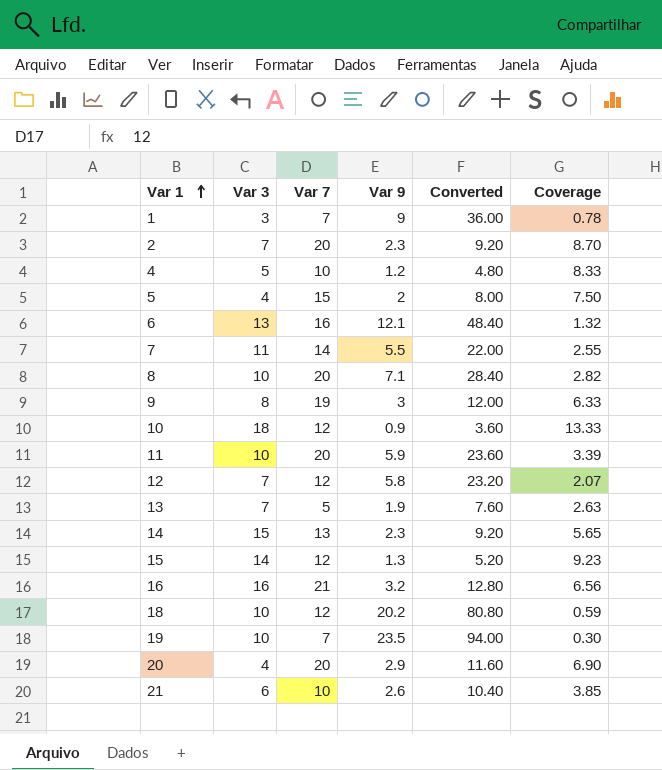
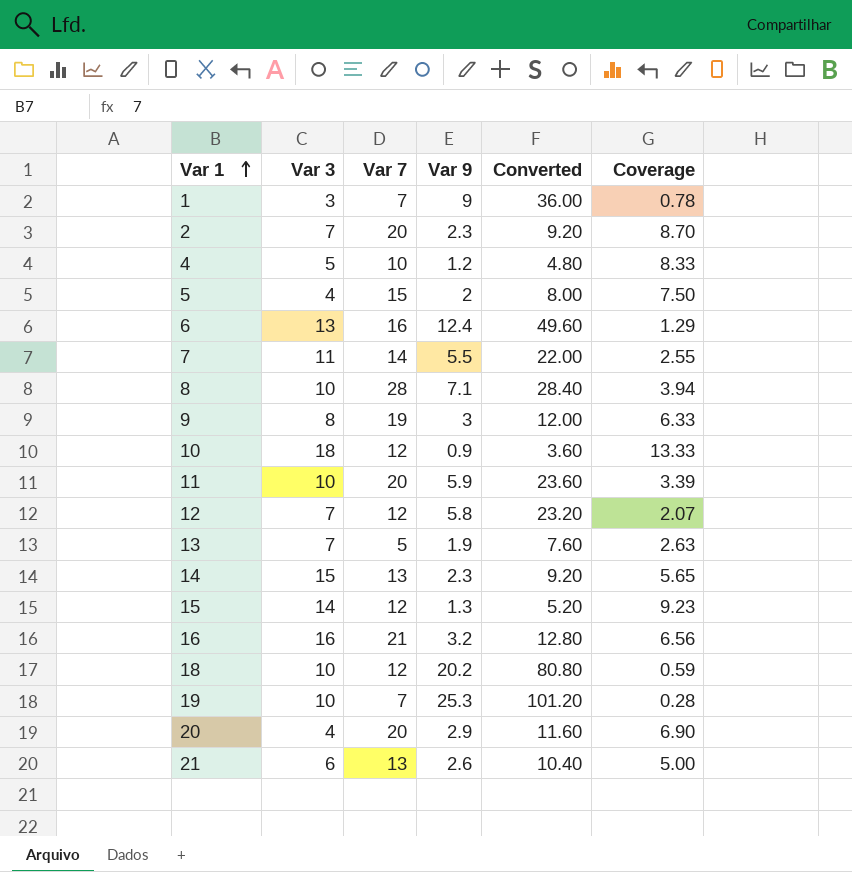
6 | Var 9: 12.1 -> 12.4
6 | Converted: 48.40 -> 49.60
6 | Coverage: 1.32 -> 1.29
8 | Var 7: 20 -> 28
8 | Coverage: 2.82 -> 3.94
19 | Var 9: 23.5 -> 25.3
19 | Converted: 94.00 -> 101.20
19 | Coverage: 0.30 -> 0.28
21 | Var 7: 10 -> 13
21 | Coverage: 3.85 -> 5.00

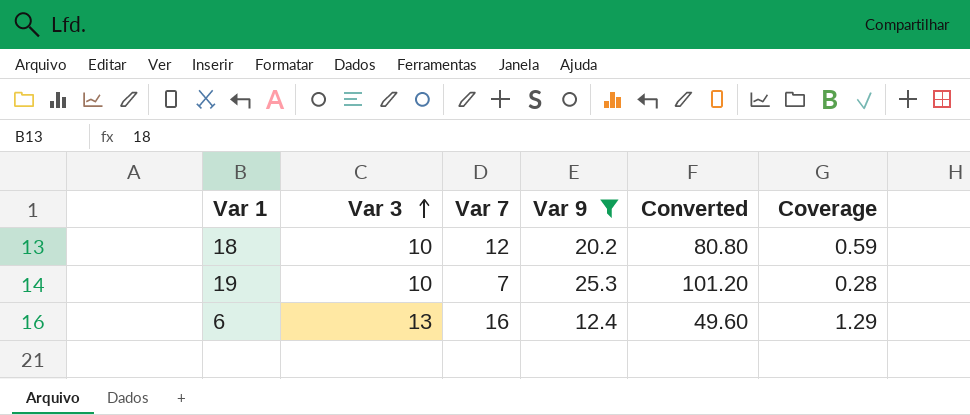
filter: none -> Var 9 >= 12.4
row order: Var 1 ascending -> Var 3 ascending

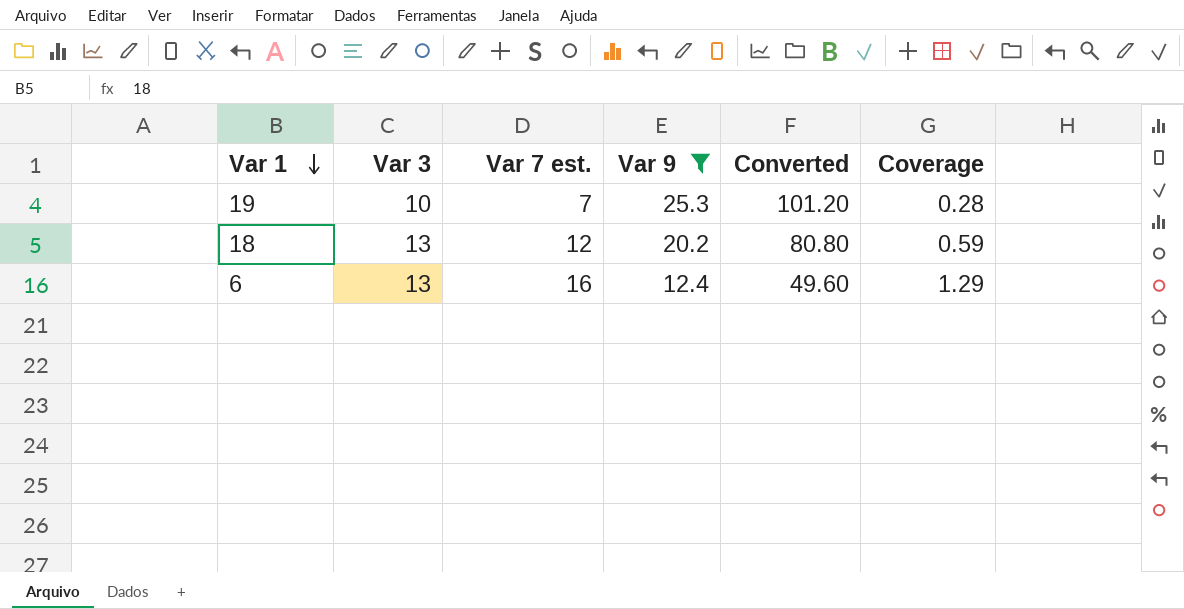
row order: Var 3 ascending -> Var 1 descending
column name: Var 7 -> Var 7 est.
18 | Var 3: 10 -> 13

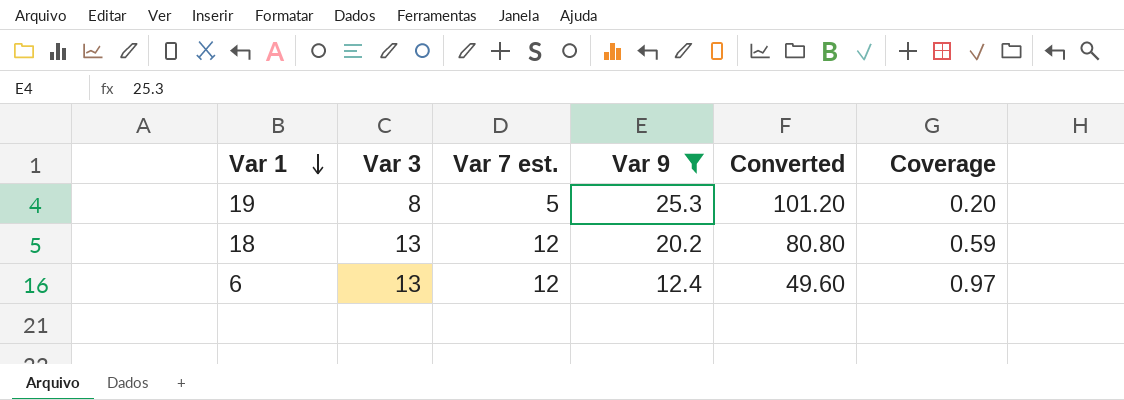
19 | Var 3: 10 -> 8
19 | Var 7 est.: 7 -> 5
19 | Coverage: 0.28 -> 0.20
6 | Var 7 est.: 16 -> 12
6 | Coverage: 1.29 -> 0.97

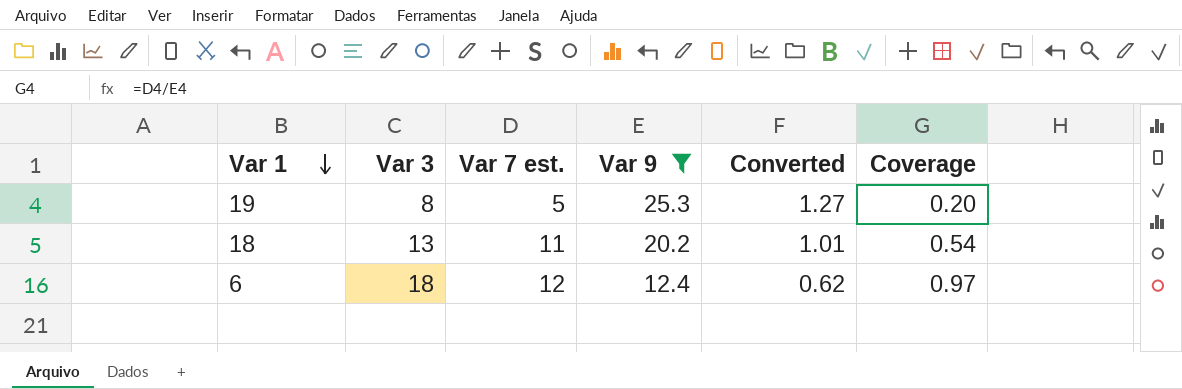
column Converted | formula: [Var 9] * 4 -> [Var 9] * 0.05
18 | Var 7 est.: 12 -> 11
18 | Coverage: 0.59 -> 0.54
6 | Var 3: 13 -> 18

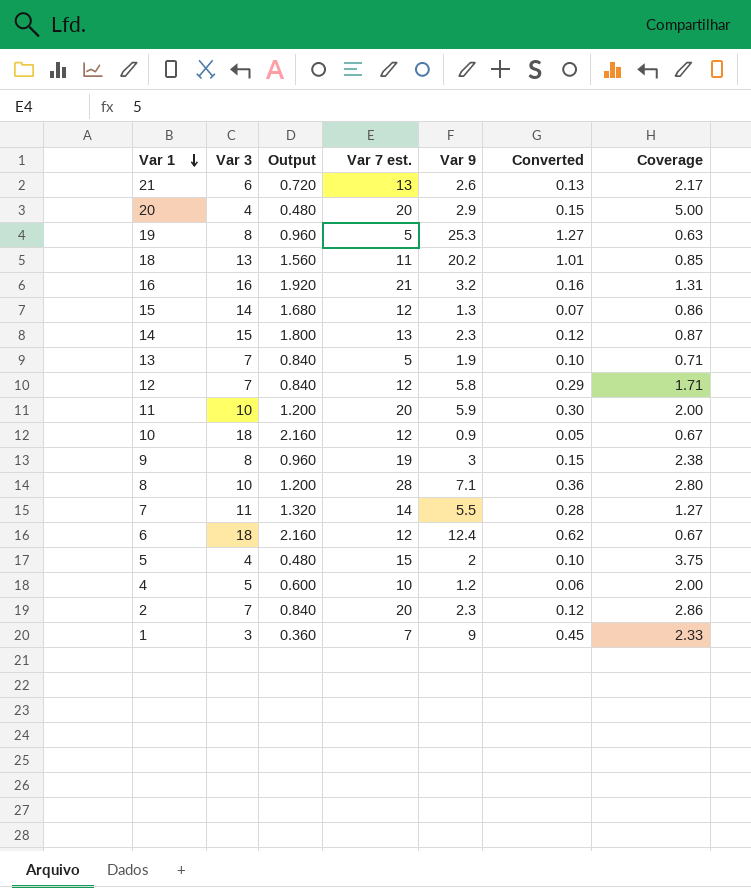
filter: Var 9 >= 12.4 -> none
column Output | formula: none -> [Var 3] * 0.12
column Coverage | formula: [Var 7 est.] / [Var 9] -> [Var 7 est.] / [Var 3]

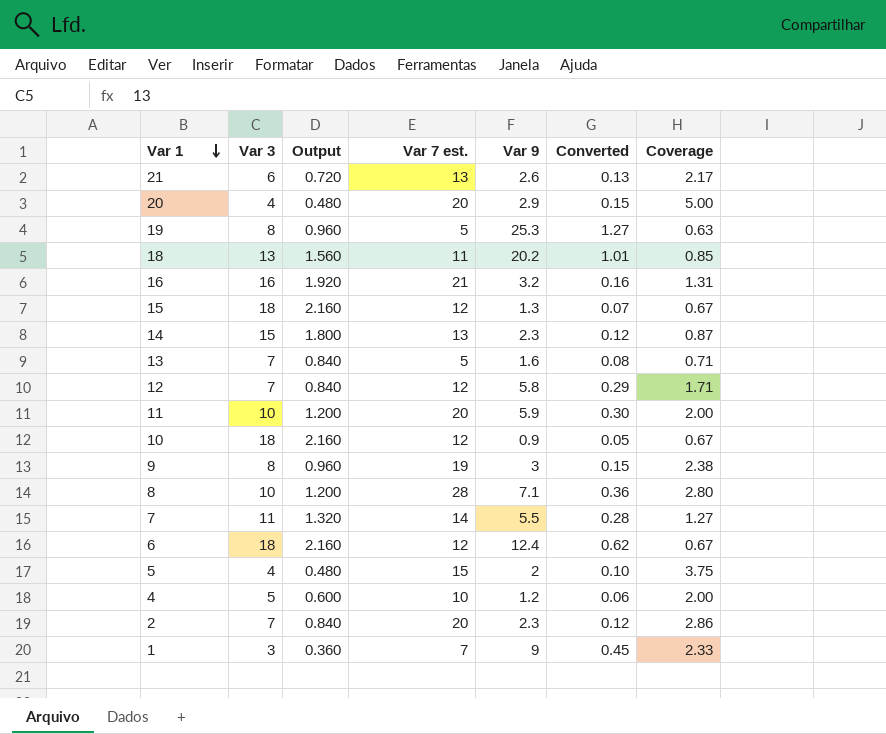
15 | Var 3: 14 -> 18
15 | Output: 1.680 -> 2.160
15 | Coverage: 0.86 -> 0.67
13 | Var 9: 1.9 -> 1.6
13 | Converted: 0.10 -> 0.08

